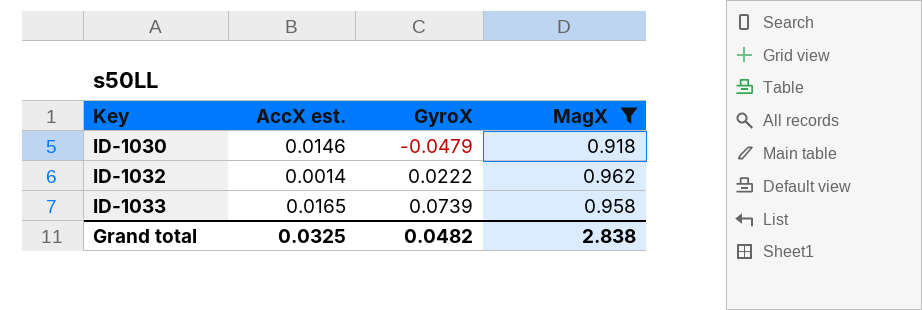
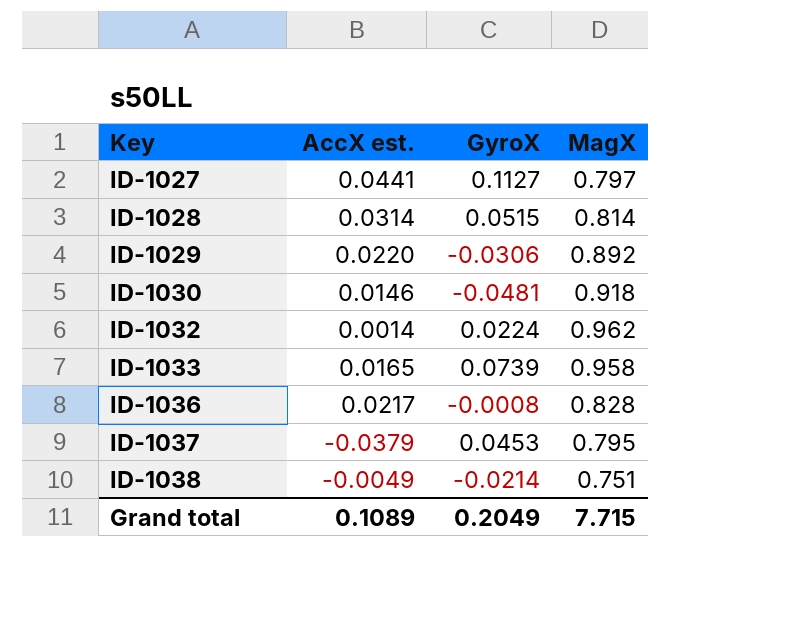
filter: MagX >= 0.918 -> none
ID-1030 | GyroX: -0.0479 -> -0.0481
ID-1032 | GyroX: 0.0222 -> 0.0224
Grand total | AccX est.: 0.0325 -> 0.1089
Grand total | GyroX: 0.0482 -> 0.2049
Grand total | MagX: 2.838 -> 7.715

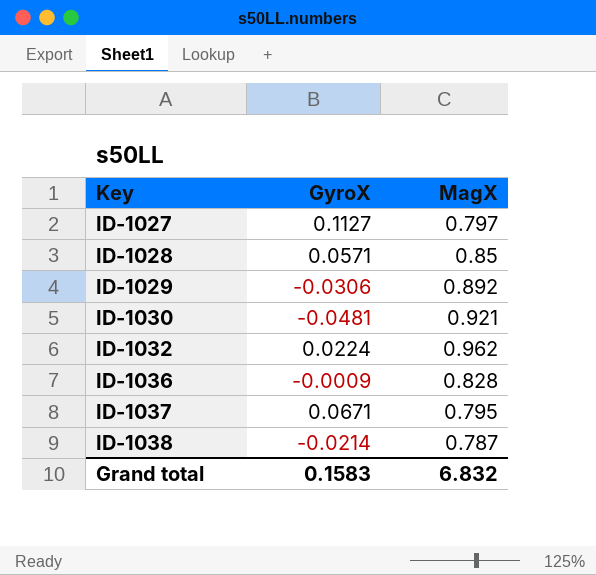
column AccX est. | position: 2 -> none
row ID-1033: 0.0165 | 0.0739 | 0.958 -> none
ID-1028 | GyroX: 0.0515 -> 0.0571
ID-1028 | MagX: 0.814 -> 0.85
ID-1030 | MagX: 0.918 -> 0.921
ID-1036 | GyroX: -0.0008 -> -0.0009
ID-1037 | GyroX: 0.0453 -> 0.0671
ID-1038 | MagX: 0.751 -> 0.787
Grand total | GyroX: 0.2049 -> 0.1583
Grand total | MagX: 7.715 -> 6.832

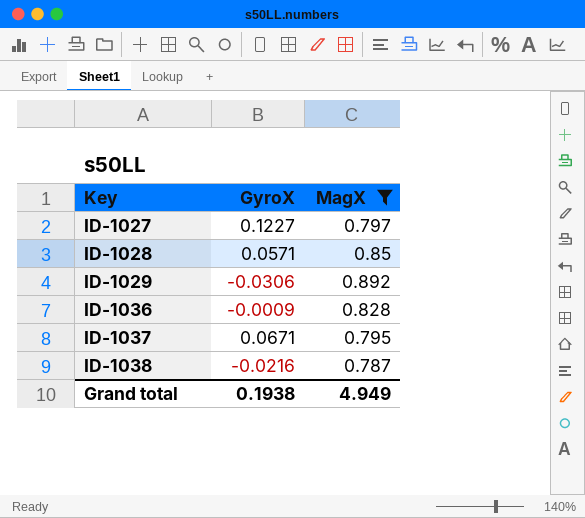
filter: none -> MagX <= 0.892
ID-1027 | GyroX: 0.1127 -> 0.1227
ID-1038 | GyroX: -0.0214 -> -0.0216
Grand total | GyroX: 0.1583 -> 0.1938
Grand total | MagX: 6.832 -> 4.949

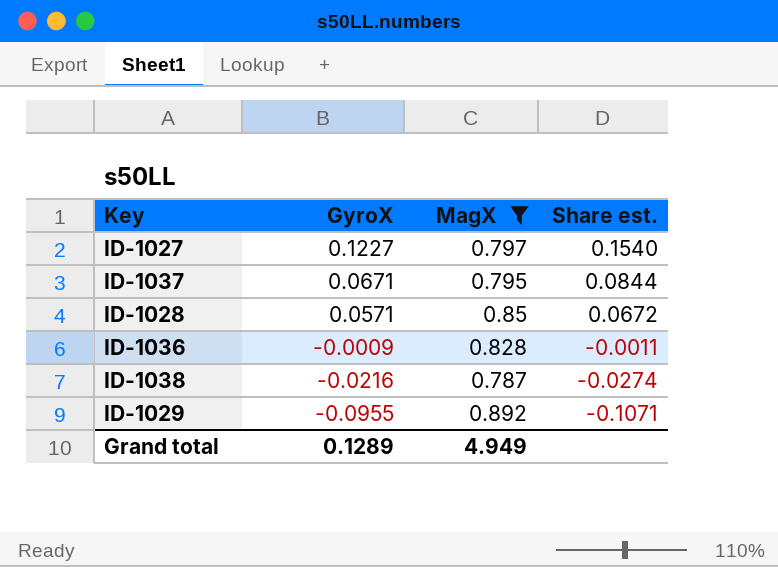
row order: Key ascending -> GyroX descending
column Share est. | formula: none -> [GyroX] / [MagX]
ID-1029 | GyroX: -0.0306 -> -0.0955
Grand total | GyroX: 0.1938 -> 0.1289

